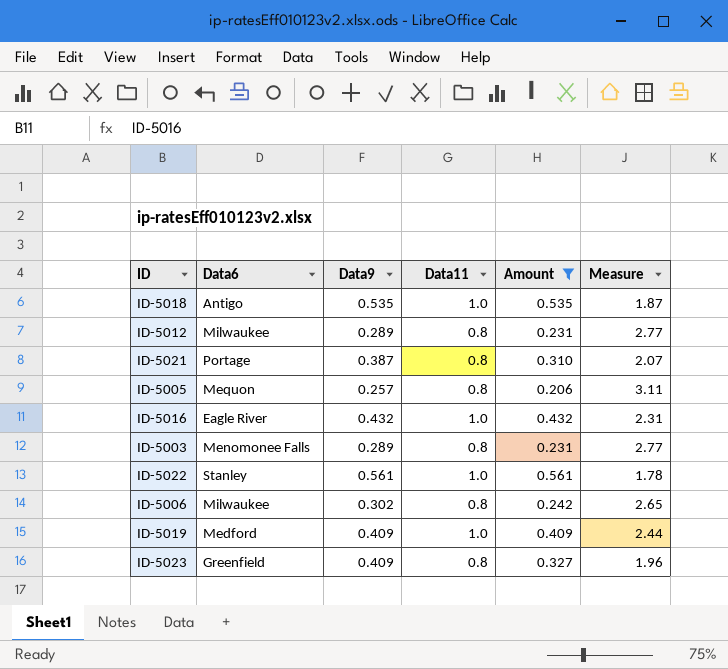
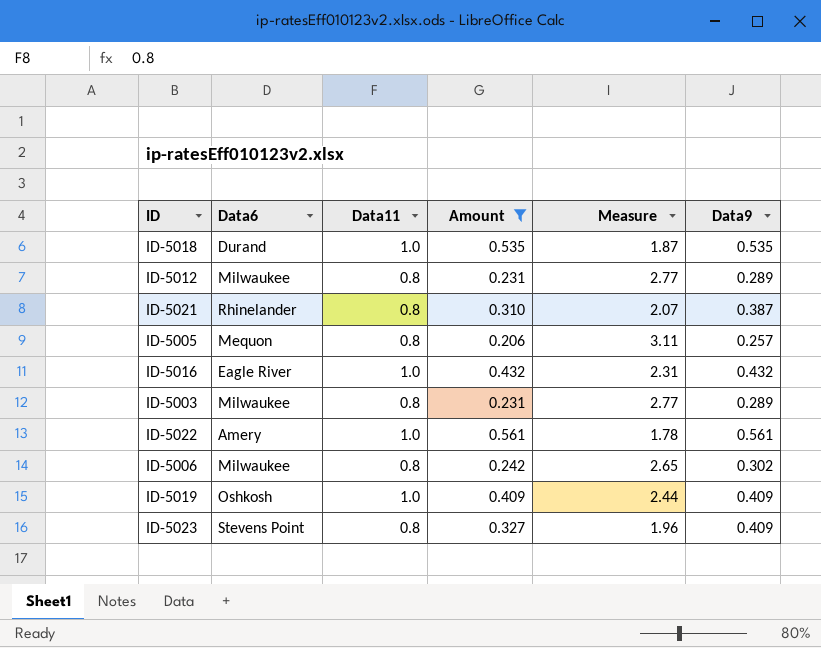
column Data9 | position: 3 -> 6
ID-5018 | Data6: Antigo -> Durand
ID-5021 | Data6: Portage -> Rhinelander
ID-5003 | Data6: Menomonee Falls -> Milwaukee
ID-5022 | Data6: Stanley -> Amery
ID-5019 | Data6: Medford -> Oshkosh
ID-5023 | Data6: Greenfield -> Stevens Point

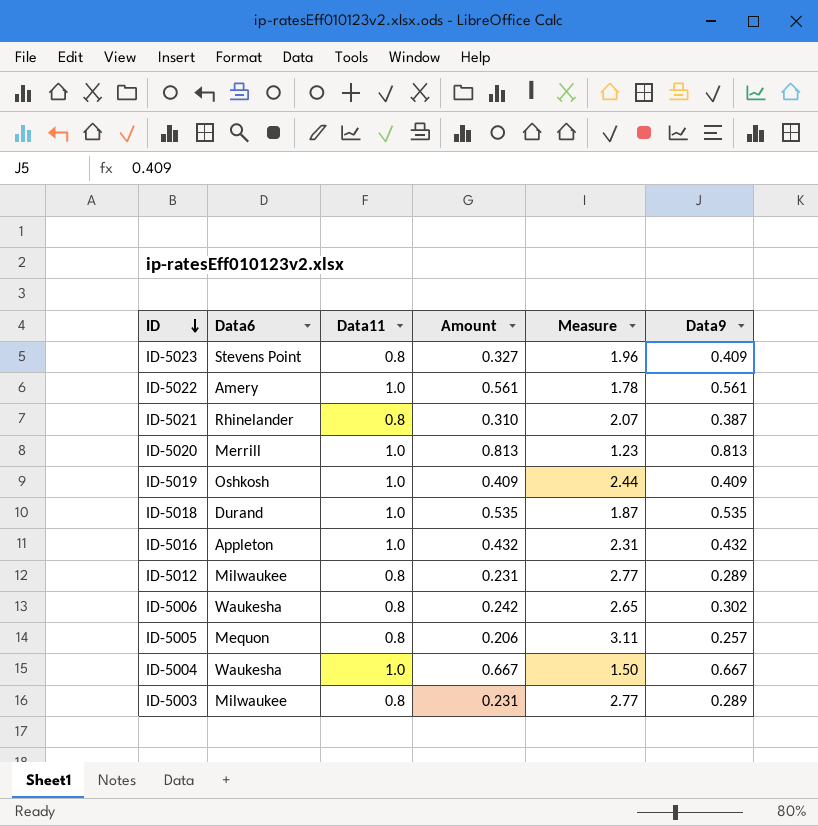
filter: Amount <= 0.561 -> none
row order: none -> ID descending
ID-5016 | Data6: Eagle River -> Appleton
ID-5006 | Data6: Milwaukee -> Waukesha

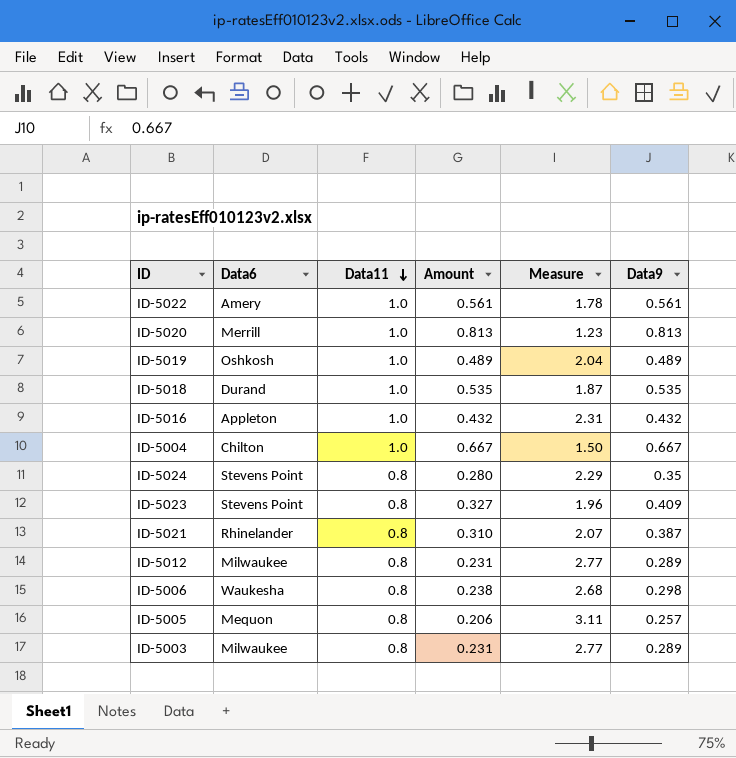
row order: ID descending -> Data11 descending
ID-5019 | Amount: 0.409 -> 0.489
ID-5019 | Measure: 2.44 -> 2.04
ID-5019 | Data9: 0.409 -> 0.489
ID-5004 | Data6: Waukesha -> Chilton
row ID-5024: none -> Stevens Point | 0.8 | 0.280 | 2.29 | 0.35
ID-5006 | Amount: 0.242 -> 0.238
ID-5006 | Measure: 2.65 -> 2.68
ID-5006 | Data9: 0.302 -> 0.298

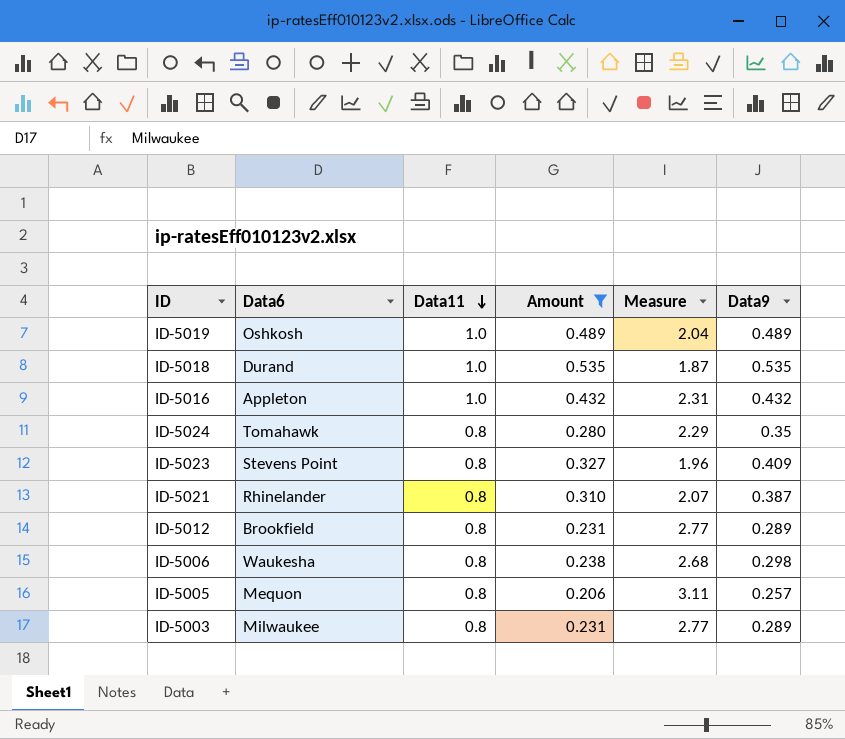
filter: none -> Amount <= 0.535
ID-5024 | Data6: Stevens Point -> Tomahawk
ID-5012 | Data6: Milwaukee -> Brookfield

